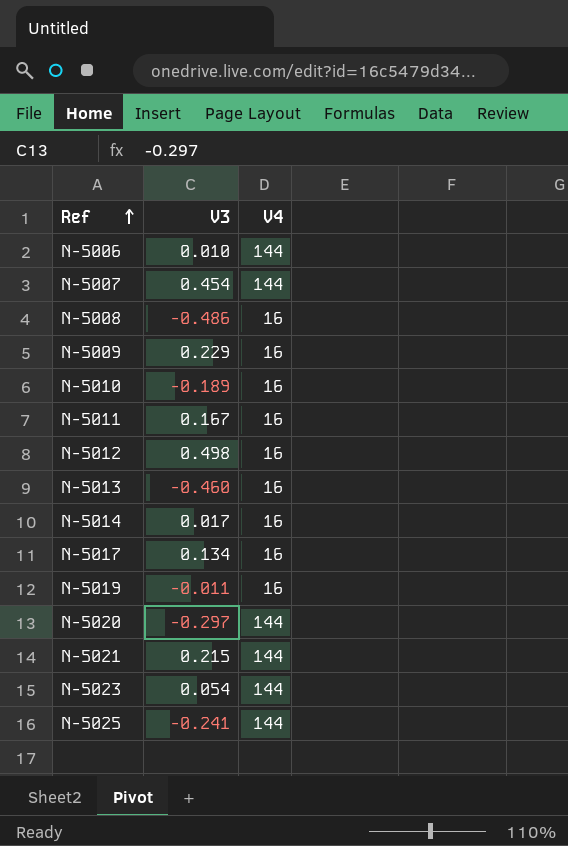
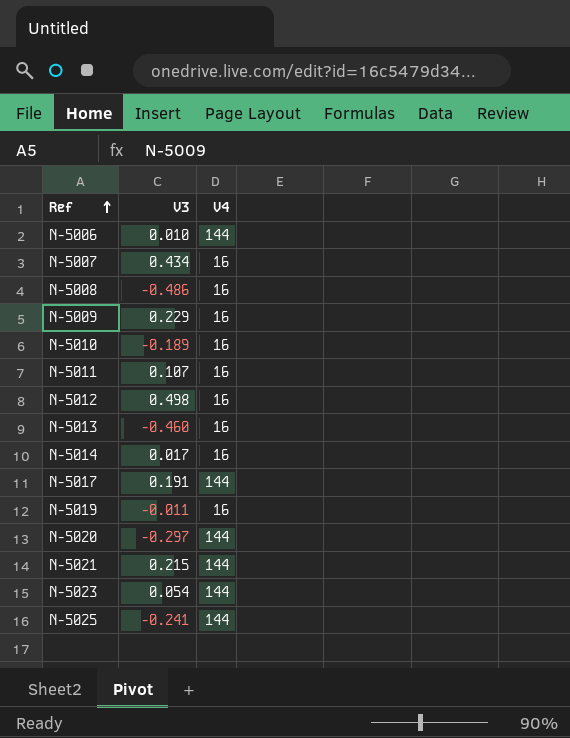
N-5007 | V3: 0.454 -> 0.434
N-5007 | V4: 144 -> 16
N-5011 | V3: 0.167 -> 0.107
N-5017 | V3: 0.134 -> 0.191
N-5017 | V4: 16 -> 144

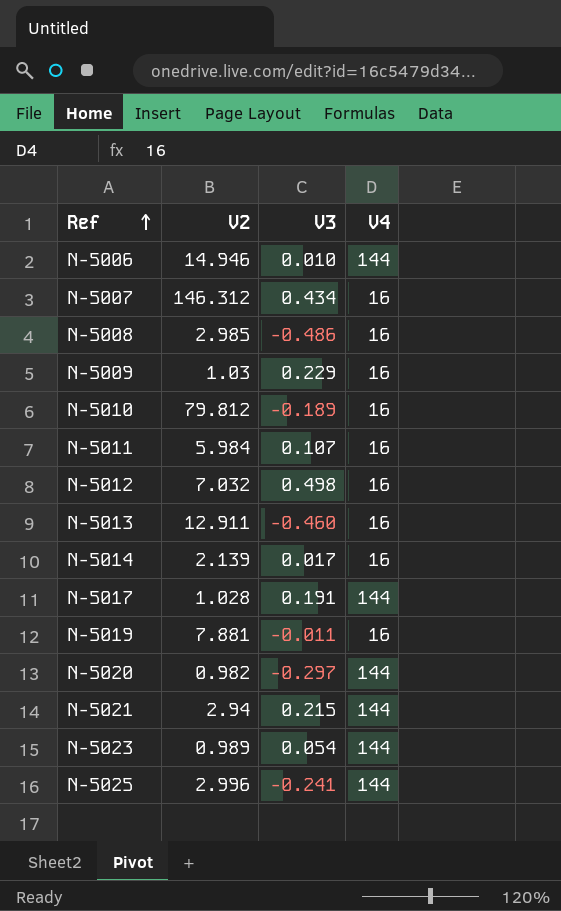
column V2 | position: none -> 2

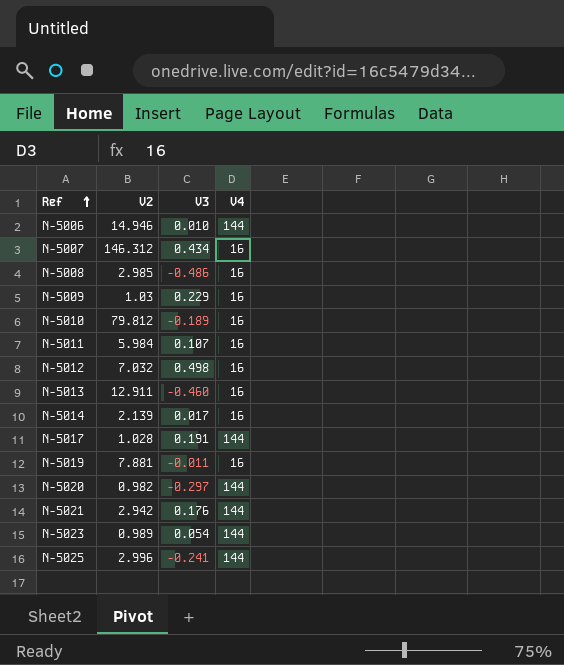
N-5021 | V2: 2.94 -> 2.942
N-5021 | V3: 0.215 -> 0.176

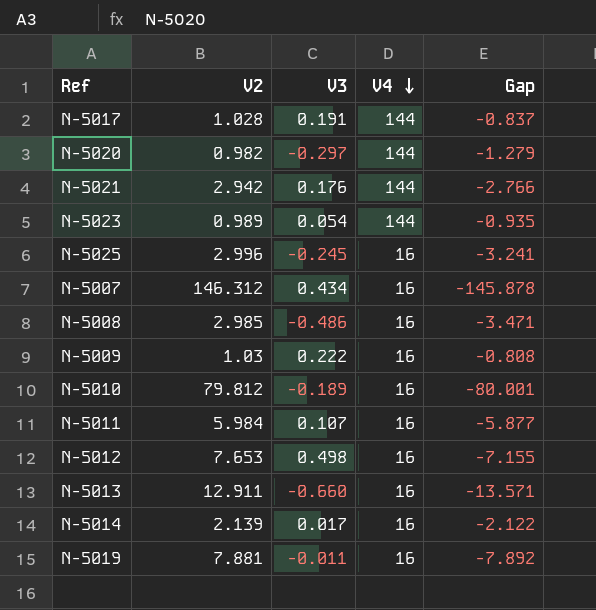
row order: Ref ascending -> V4 descending
column Gap | formula: none -> [V3] - [V2]
row N-5006: 14.946 | 0.010 | 144 -> none
N-5025 | V3: -0.241 -> -0.245
N-5025 | V4: 144 -> 16
N-5009 | V3: 0.229 -> 0.222
N-5012 | V2: 7.032 -> 7.653
N-5013 | V3: -0.460 -> -0.660

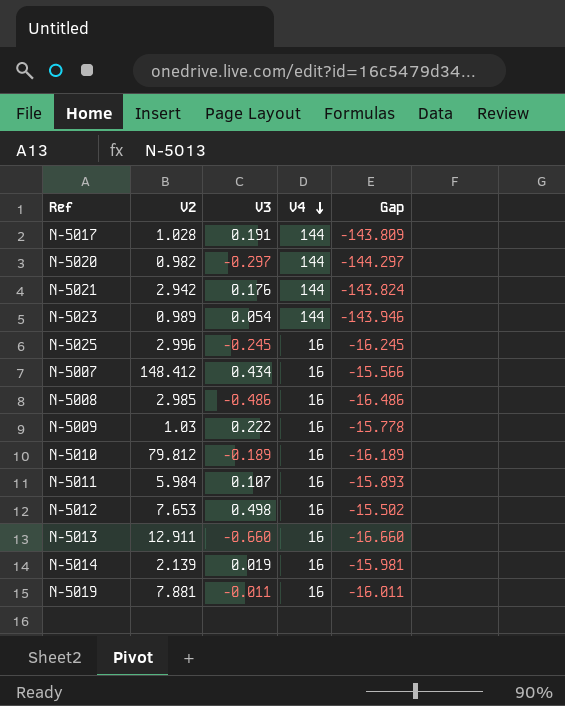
column Gap | formula: [V3] - [V2] -> [V3] - [V4]
N-5007 | V2: 146.312 -> 148.412
N-5014 | V3: 0.017 -> 0.019

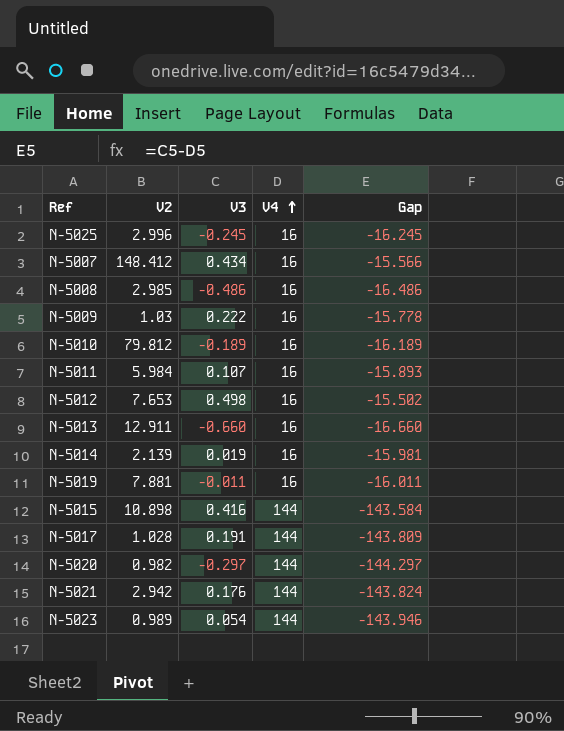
row order: V4 descending -> V4 ascending
row N-5015: none -> 10.898 | 0.416 | 144 | -143.584

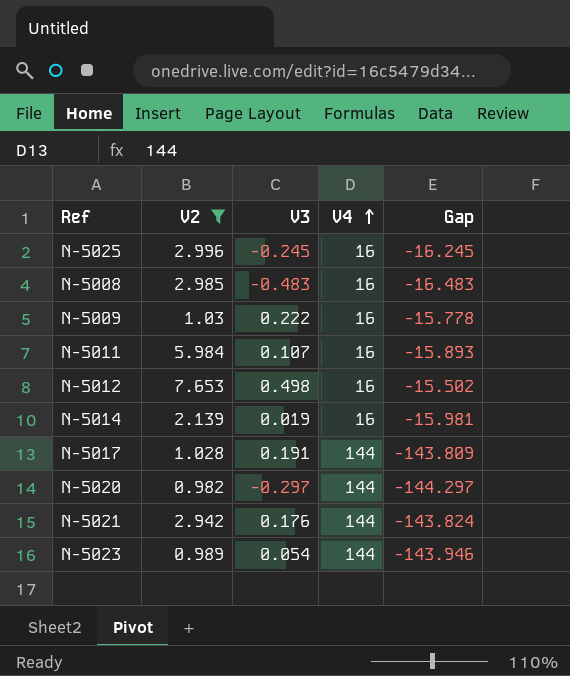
filter: none -> V2 <= 7.653
N-5008 | V3: -0.486 -> -0.483
N-5008 | Gap: -16.486 -> -16.483

